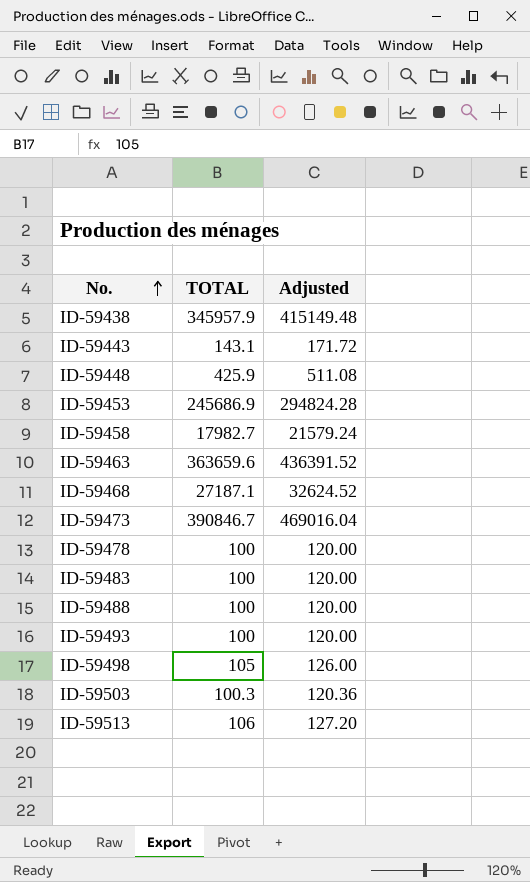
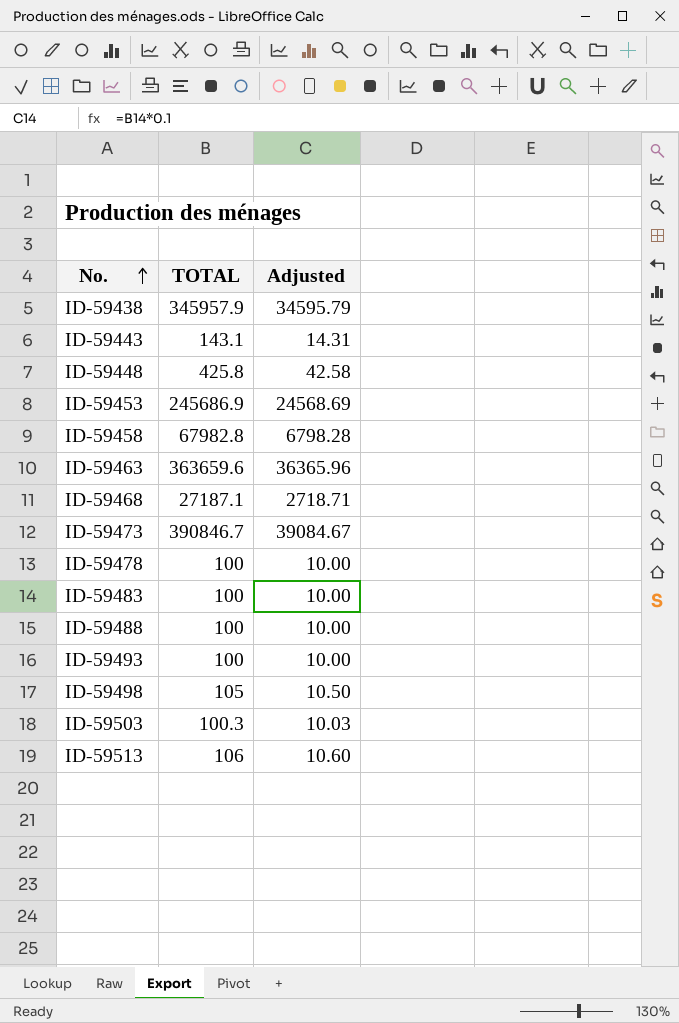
column Adjusted | formula: [TOTAL] * 1.2 -> [TOTAL] * 0.1
ID-59448 | TOTAL: 425.9 -> 425.8
ID-59458 | TOTAL: 17982.7 -> 67982.8

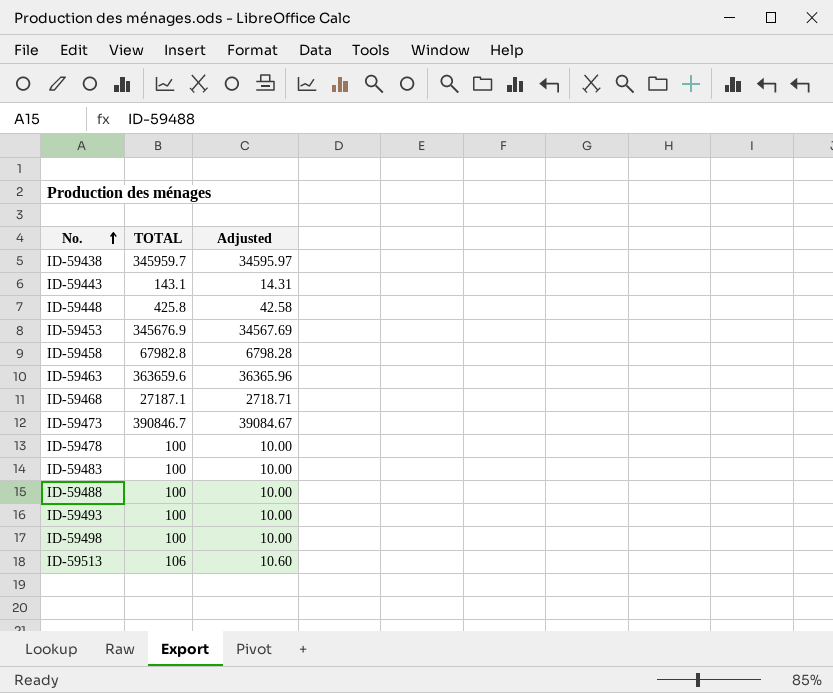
row ID-59503: 100.3 | 10.03 -> none
ID-59438 | TOTAL: 345957.9 -> 345959.7
ID-59438 | Adjusted: 34595.79 -> 34595.97
ID-59453 | TOTAL: 245686.9 -> 345676.9
ID-59453 | Adjusted: 24568.69 -> 34567.69
ID-59498 | TOTAL: 105 -> 100
ID-59498 | Adjusted: 10.50 -> 10.00

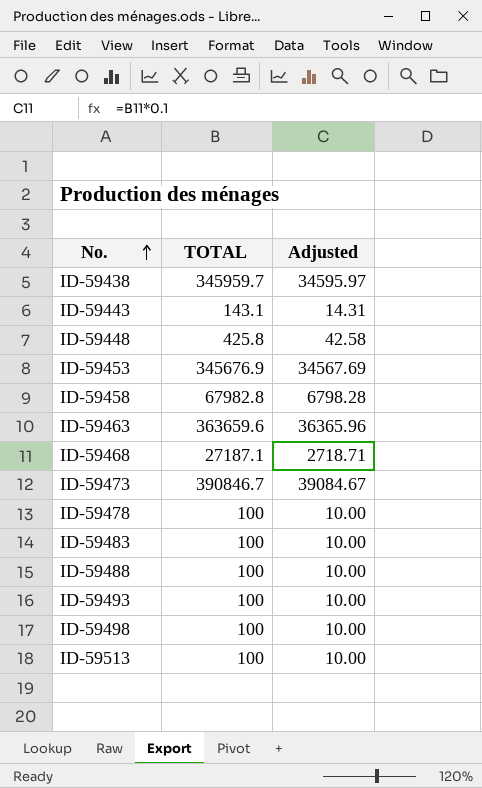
ID-59513 | TOTAL: 106 -> 100
ID-59513 | Adjusted: 10.60 -> 10.00

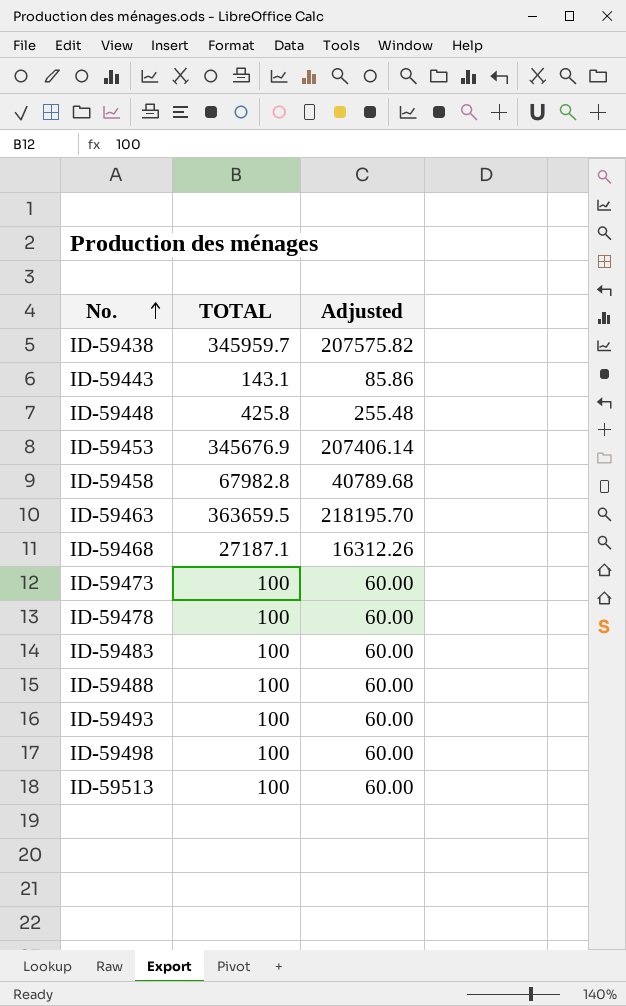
column Adjusted | formula: [TOTAL] * 0.1 -> [TOTAL] * 0.6
ID-59463 | TOTAL: 363659.6 -> 363659.5
ID-59473 | TOTAL: 390846.7 -> 100

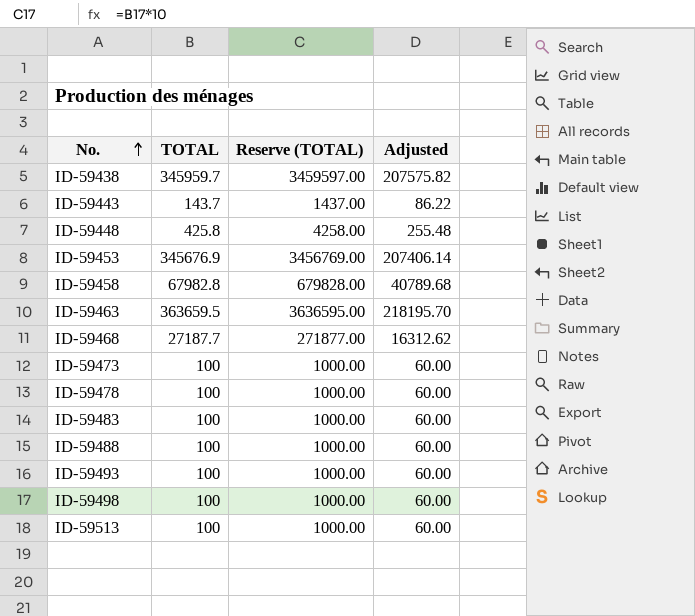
column Reserve (TOTAL) | formula: none -> [TOTAL] * 10
ID-59443 | TOTAL: 143.1 -> 143.7
ID-59443 | Adjusted: 85.86 -> 86.22
ID-59468 | TOTAL: 27187.1 -> 27187.7
ID-59468 | Adjusted: 16312.26 -> 16312.62

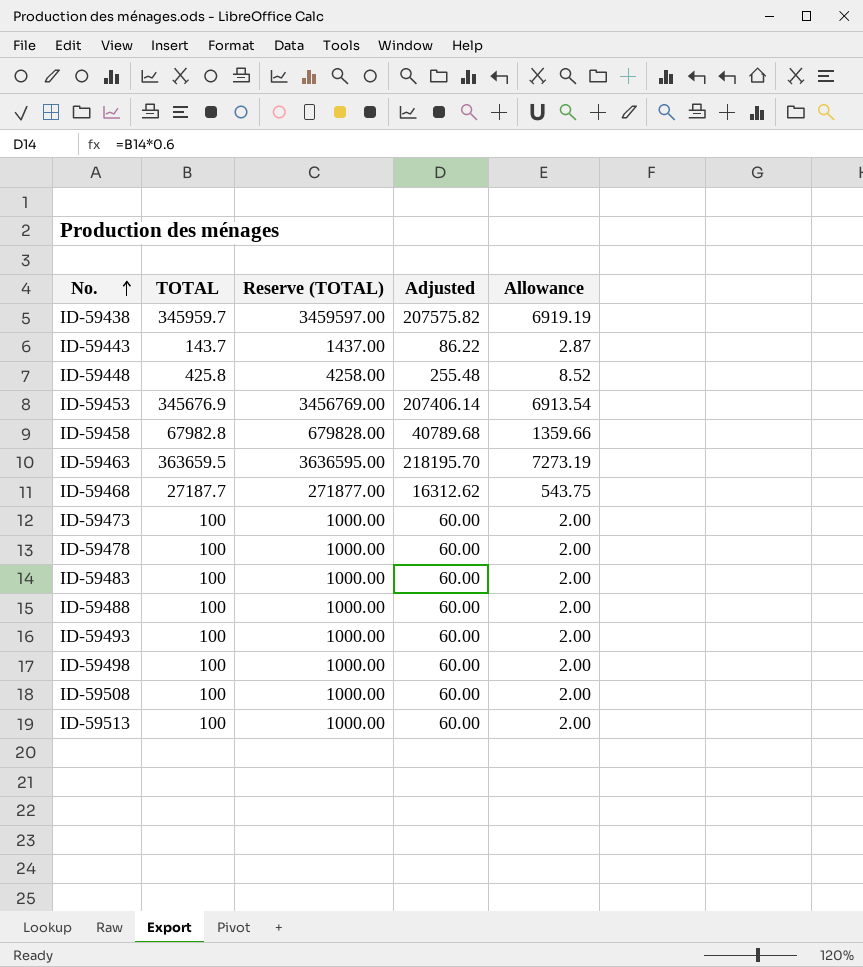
column Allowance | formula: none -> [TOTAL] * 0.02
row ID-59508: none -> 100 | 1000.00 | 60.00 | 2.00

